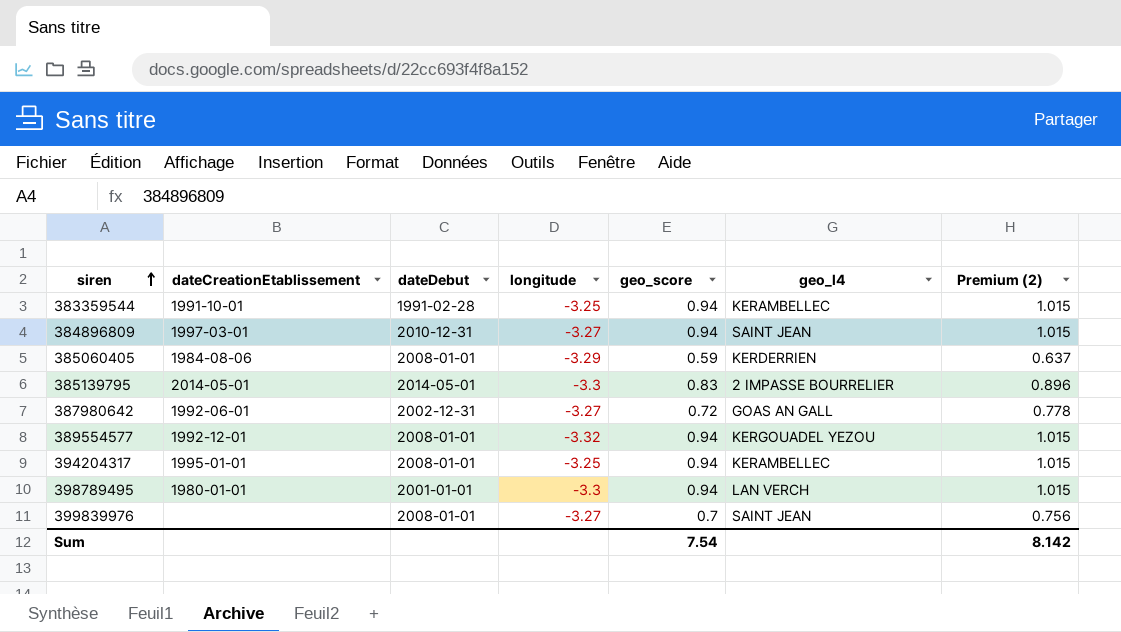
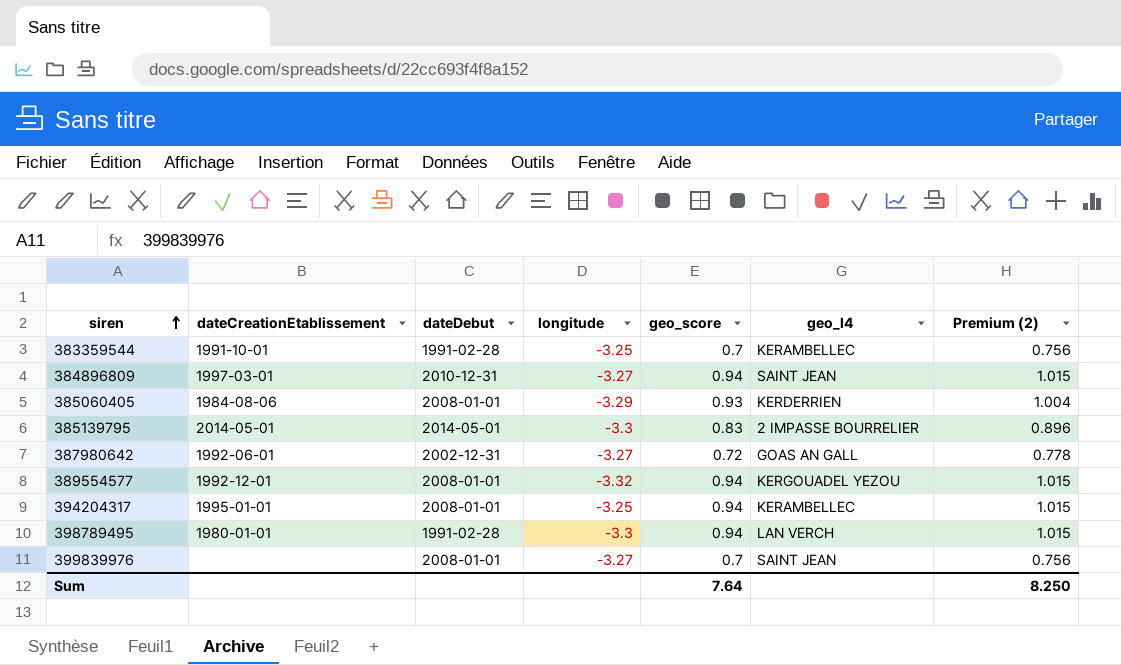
383359544 | geo_score: 0.94 -> 0.7
383359544 | Premium (2): 1.015 -> 0.756
385060405 | geo_score: 0.59 -> 0.93
385060405 | Premium (2): 0.637 -> 1.004
398789495 | dateDebut: 2001-01-01 -> 1991-02-28
Sum | geo_score: 7.54 -> 7.64
Sum | Premium (2): 8.142 -> 8.250

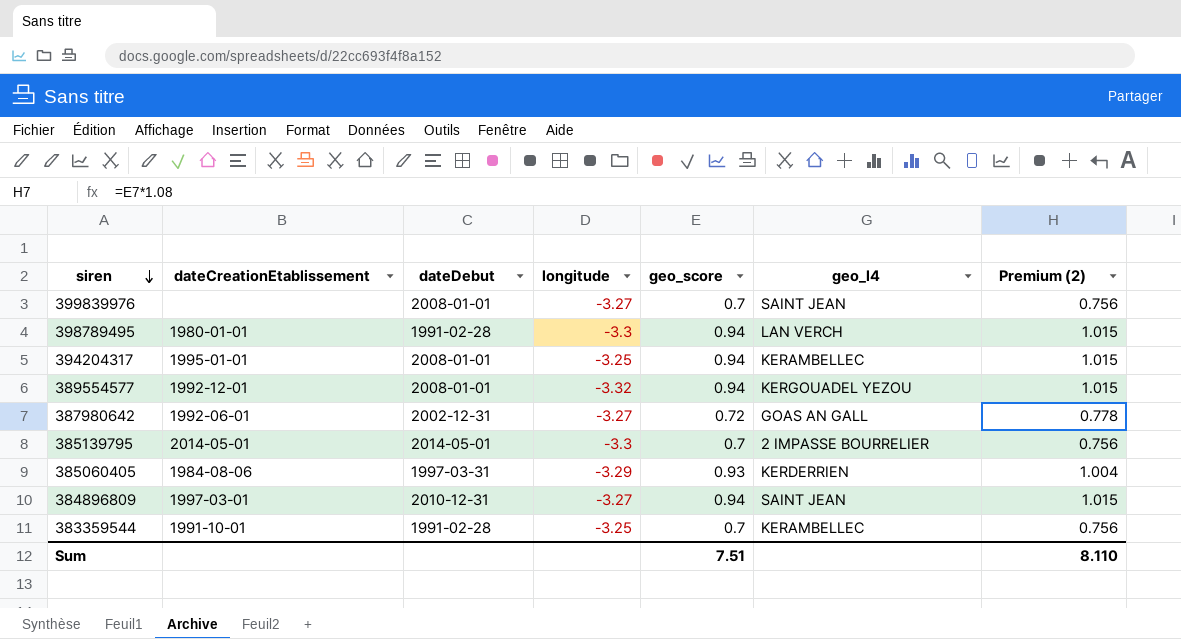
row order: siren ascending -> siren descending
385139795 | geo_score: 0.83 -> 0.7
385139795 | Premium (2): 0.896 -> 0.756
385060405 | dateDebut: 2008-01-01 -> 1997-03-31
Sum | geo_score: 7.64 -> 7.51
Sum | Premium (2): 8.250 -> 8.110

